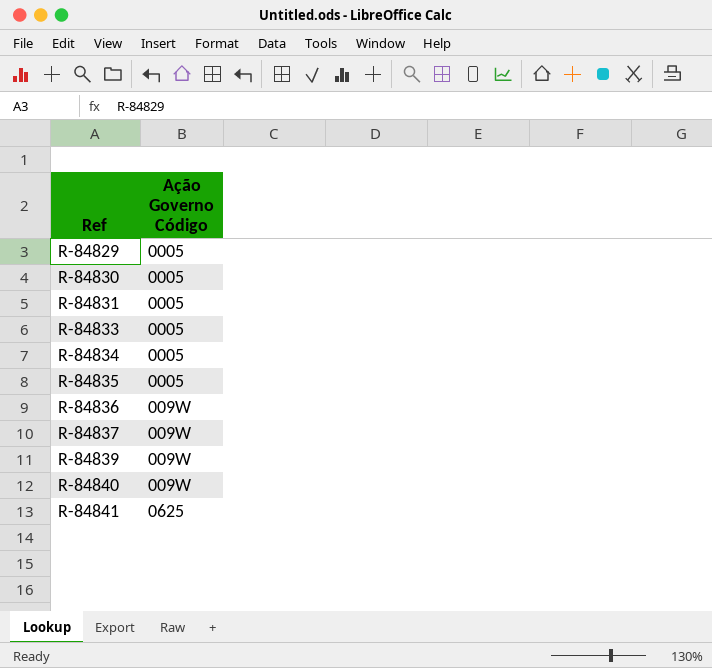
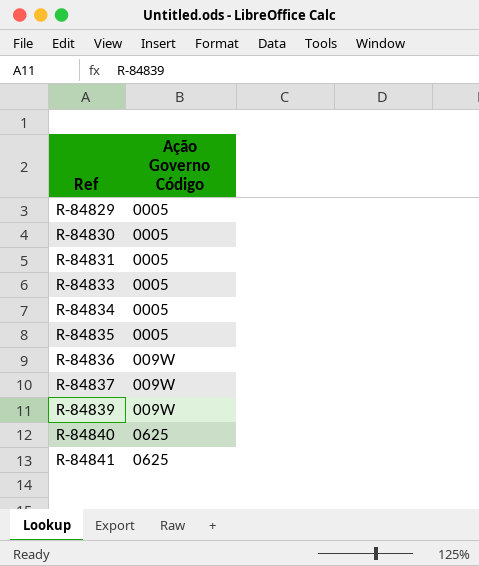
R-84840 | Ação Governo Código: 009W -> 0625

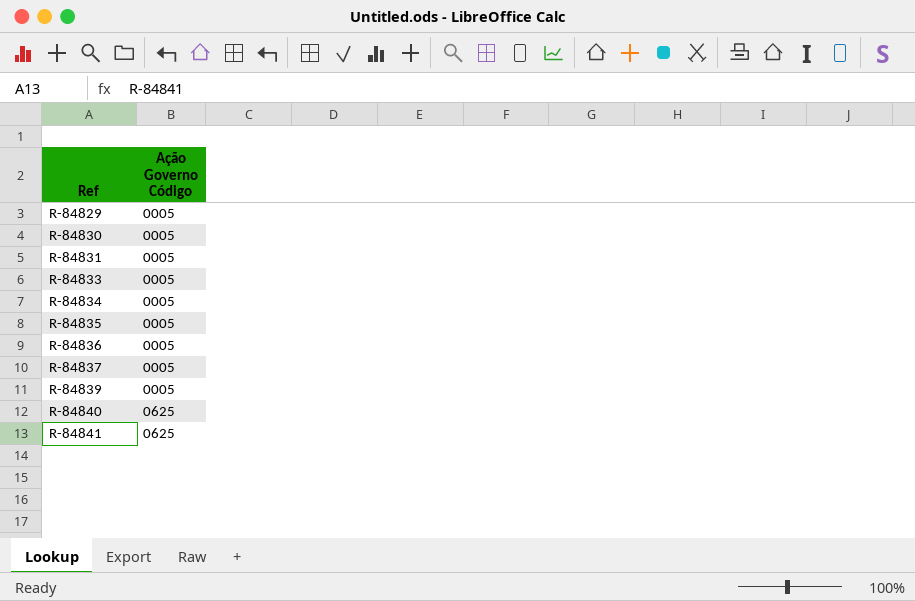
R-84836 | Ação Governo Código: 009W -> 0005
R-84837 | Ação Governo Código: 009W -> 0005
R-84839 | Ação Governo Código: 009W -> 0005

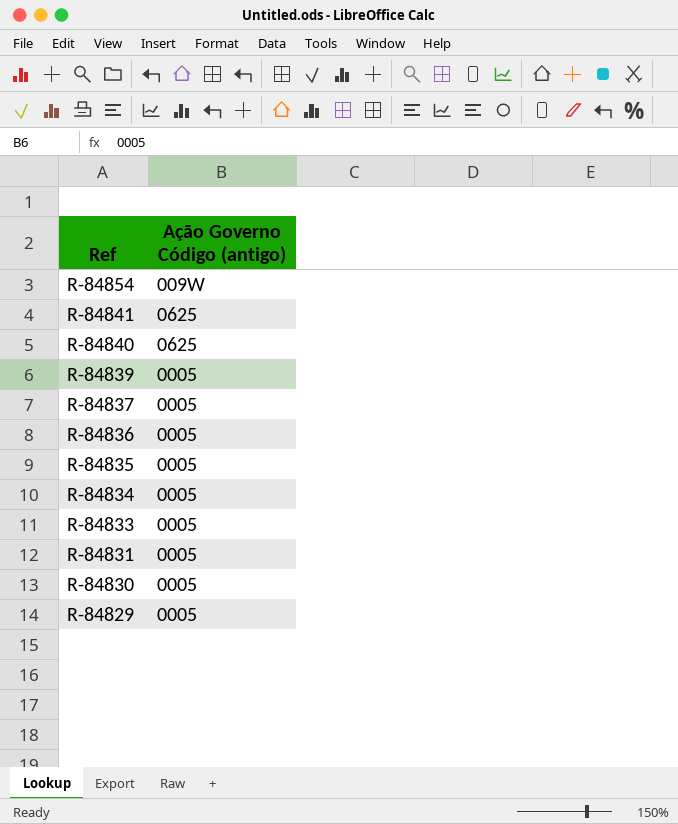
row order: Ref ascending -> Ref descending
column name: Ação Governo Código -> Ação Governo Código (antigo)
row R-84854: none -> 009W

